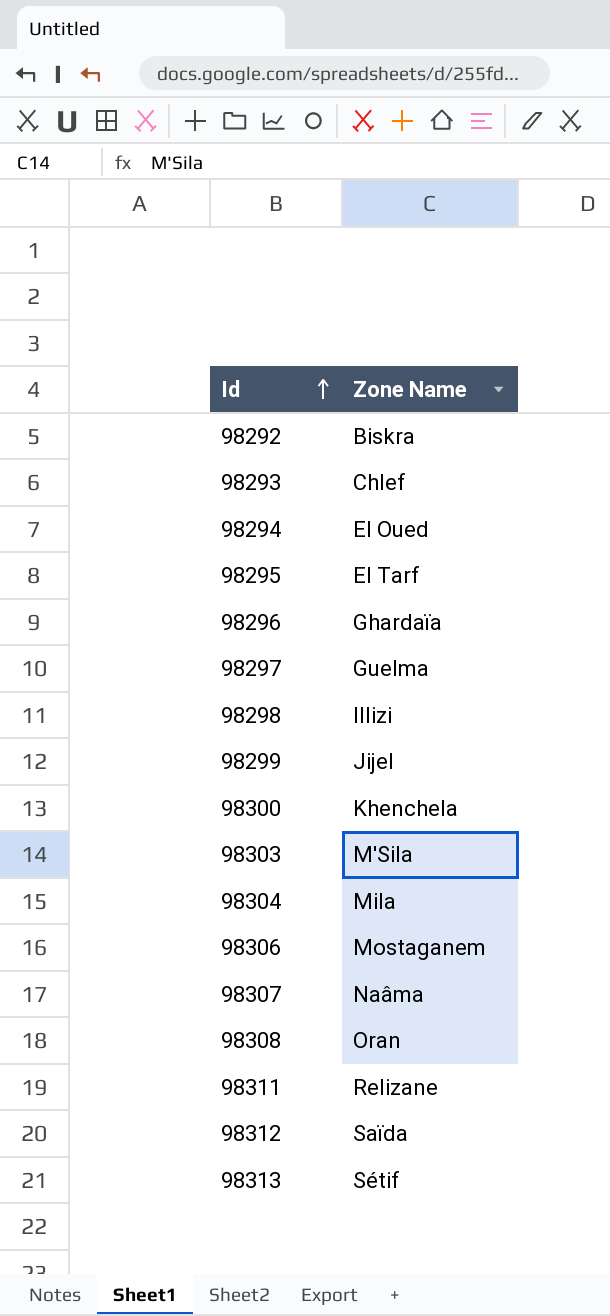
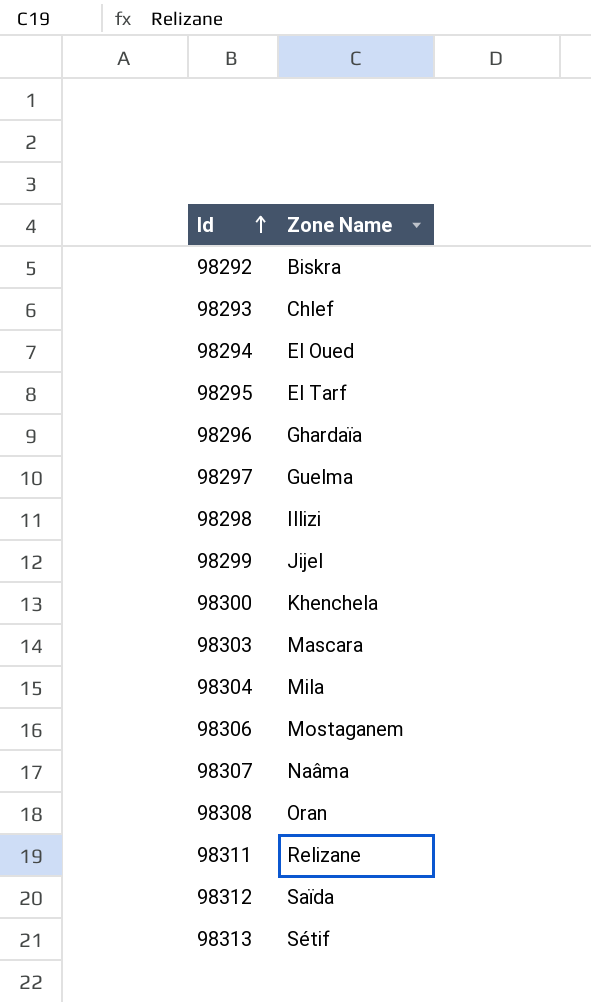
98303 | Zone Name: M'Sila -> Mascara

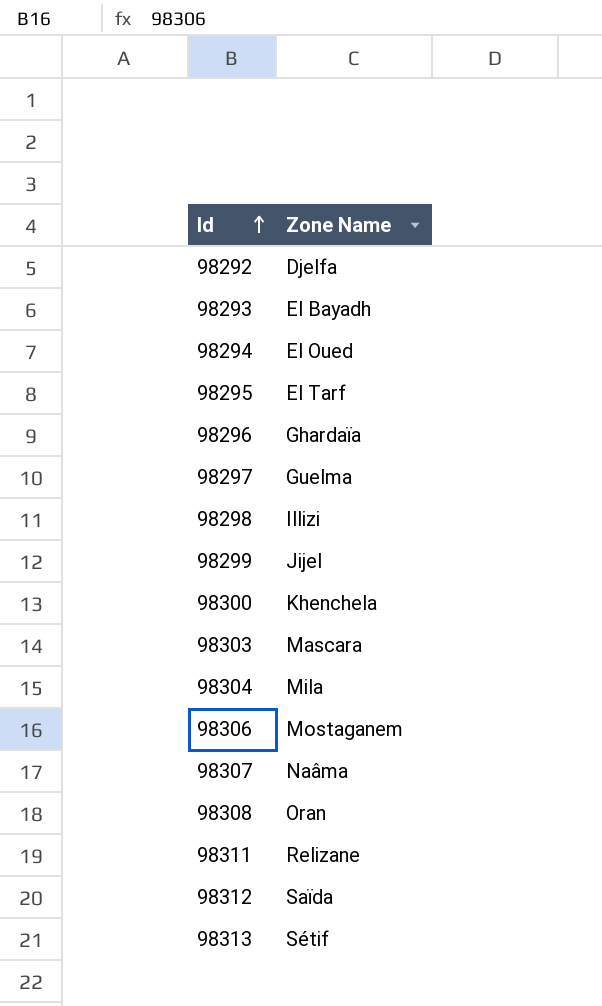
98292 | Zone Name: Biskra -> Djelfa
98293 | Zone Name: Chlef -> El Bayadh

